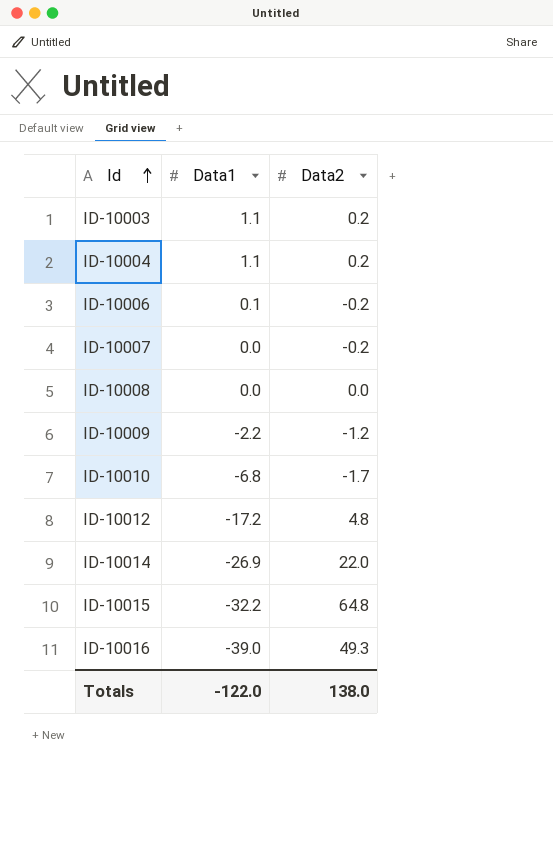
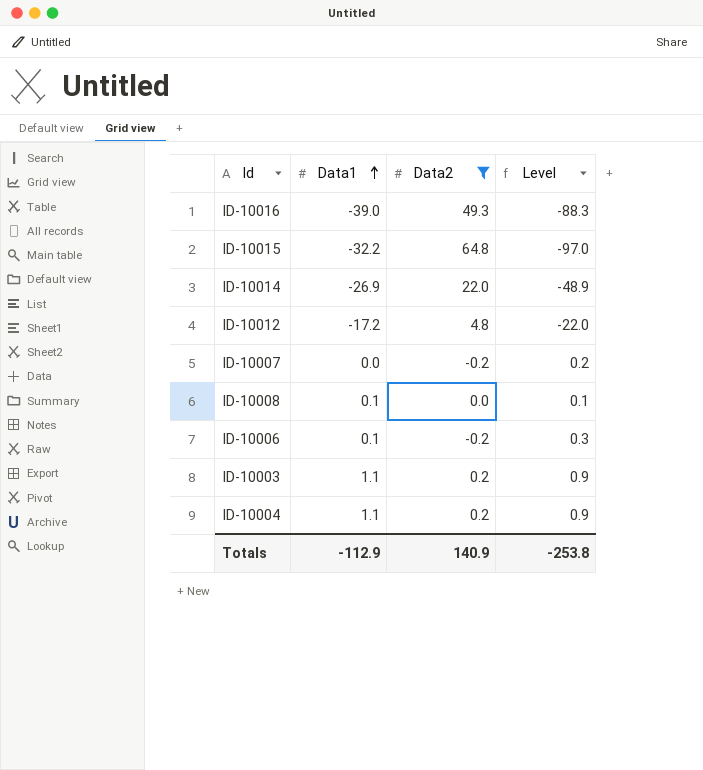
filter: none -> Data2 >= -0.2
row order: Id ascending -> Data1 ascending
column Level | formula: none -> [Data1] - [Data2]
ID-10008 | Data1: 0.0 -> 0.1
Totals | Data1: -122.0 -> -112.9
Totals | Data2: 138.0 -> 140.9

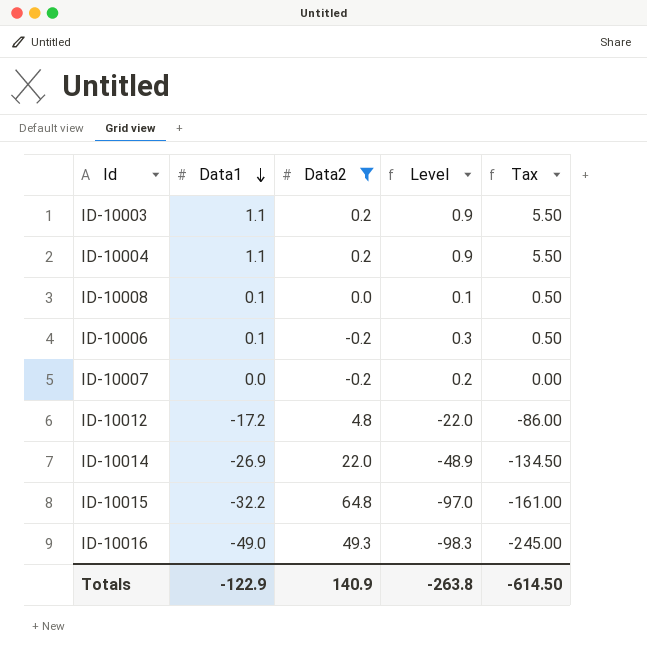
row order: Data1 ascending -> Data1 descending
column Tax | formula: none -> [Data1] * 5
ID-10016 | Data1: -39.0 -> -49.0
ID-10016 | Level: -88.3 -> -98.3
Totals | Data1: -112.9 -> -122.9
Totals | Level: -253.8 -> -263.8

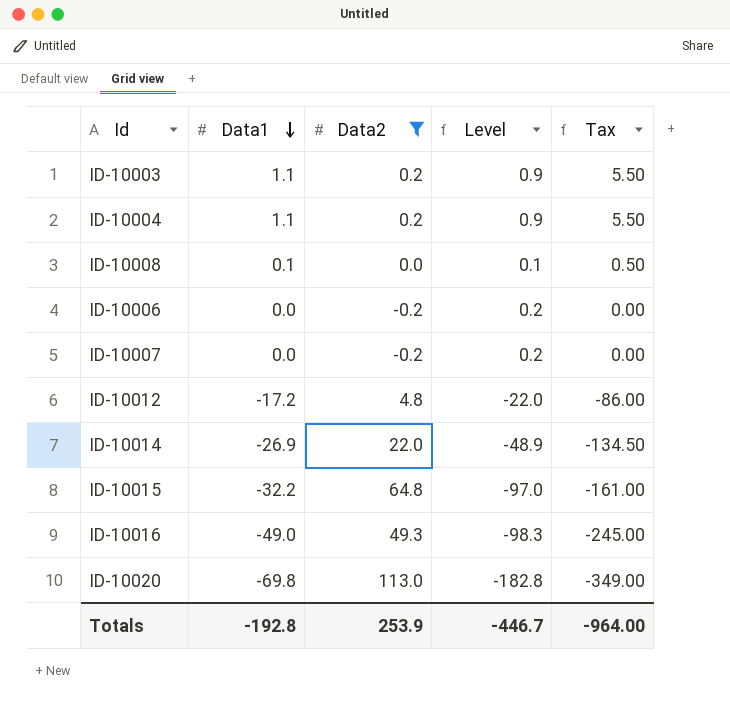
ID-10006 | Data1: 0.1 -> 0.0
ID-10006 | Level: 0.3 -> 0.2
ID-10006 | Tax: 0.50 -> 0.00
row ID-10020: none -> -69.8 | 113.0 | -182.8 | -349.00
Totals | Data1: -122.9 -> -192.8
Totals | Data2: 140.9 -> 253.9
Totals | Level: -263.8 -> -446.7
Totals | Tax: -614.50 -> -964.00

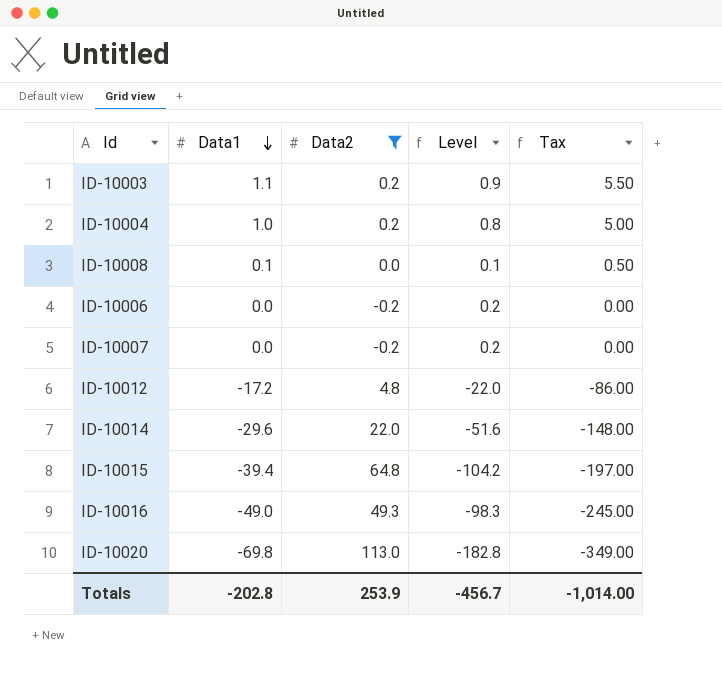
ID-10004 | Data1: 1.1 -> 1.0
ID-10004 | Level: 0.9 -> 0.8
ID-10004 | Tax: 5.50 -> 5.00
ID-10014 | Data1: -26.9 -> -29.6
ID-10014 | Level: -48.9 -> -51.6
ID-10014 | Tax: -134.50 -> -148.00
ID-10015 | Data1: -32.2 -> -39.4
ID-10015 | Level: -97.0 -> -104.2
ID-10015 | Tax: -161.00 -> -197.00
Totals | Data1: -192.8 -> -202.8
Totals | Level: -446.7 -> -456.7
Totals | Tax: -964.00 -> -1,014.00

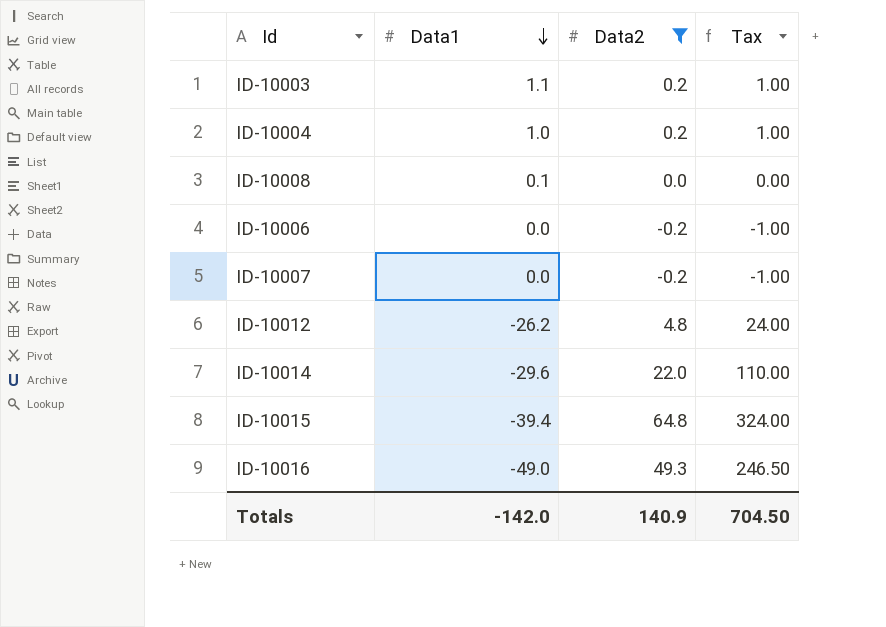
column Level | formula: [Data1] - [Data2] -> none
column Tax | formula: [Data1] * 5 -> [Data2] * 5
row ID-10020: -69.8 | 113.0 | -182.8 | -349.00 -> none
ID-10012 | Data1: -17.2 -> -26.2
Totals | Data1: -202.8 -> -142.0
Totals | Data2: 253.9 -> 140.9
Totals | Tax: -1,014.00 -> 704.50

